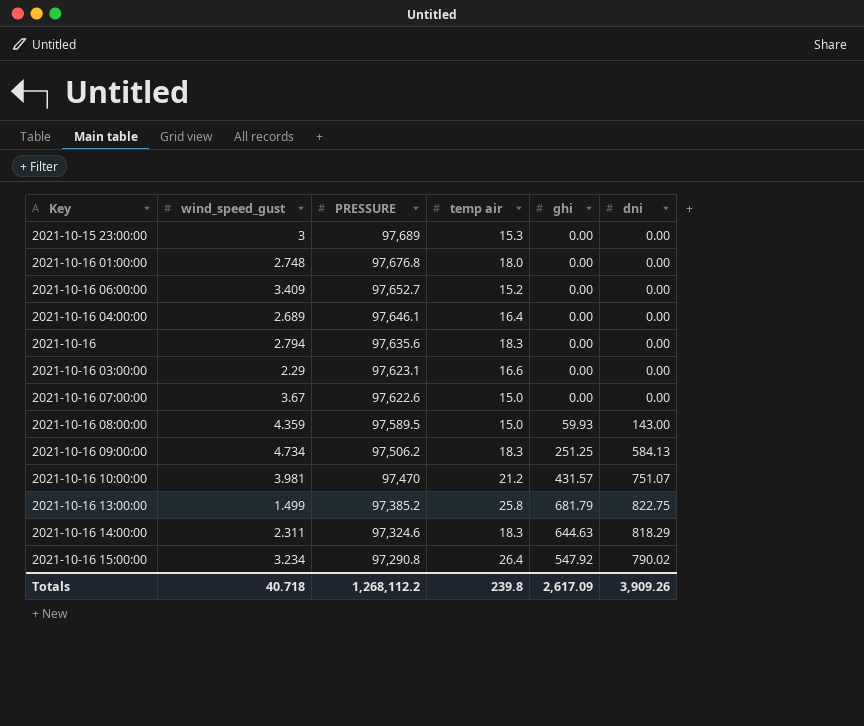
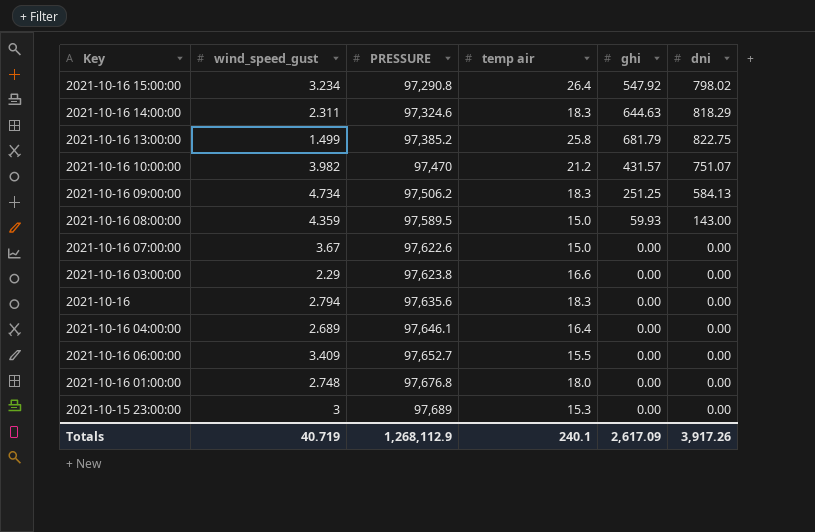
row order: PRESSURE descending -> PRESSURE ascending
2021-10-16 15:00:00 | dni: 790.02 -> 798.02
2021-10-16 10:00:00 | wind_speed_gust: 3.981 -> 3.982
2021-10-16 03:00:00 | PRESSURE: 97,623.1 -> 97,623.8
2021-10-16 06:00:00 | temp air: 15.2 -> 15.5
Totals | wind_speed_gust: 40.718 -> 40.719
Totals | PRESSURE: 1,268,112.2 -> 1,268,112.9
Totals | temp air: 239.8 -> 240.1
Totals | dni: 3,909.26 -> 3,917.26

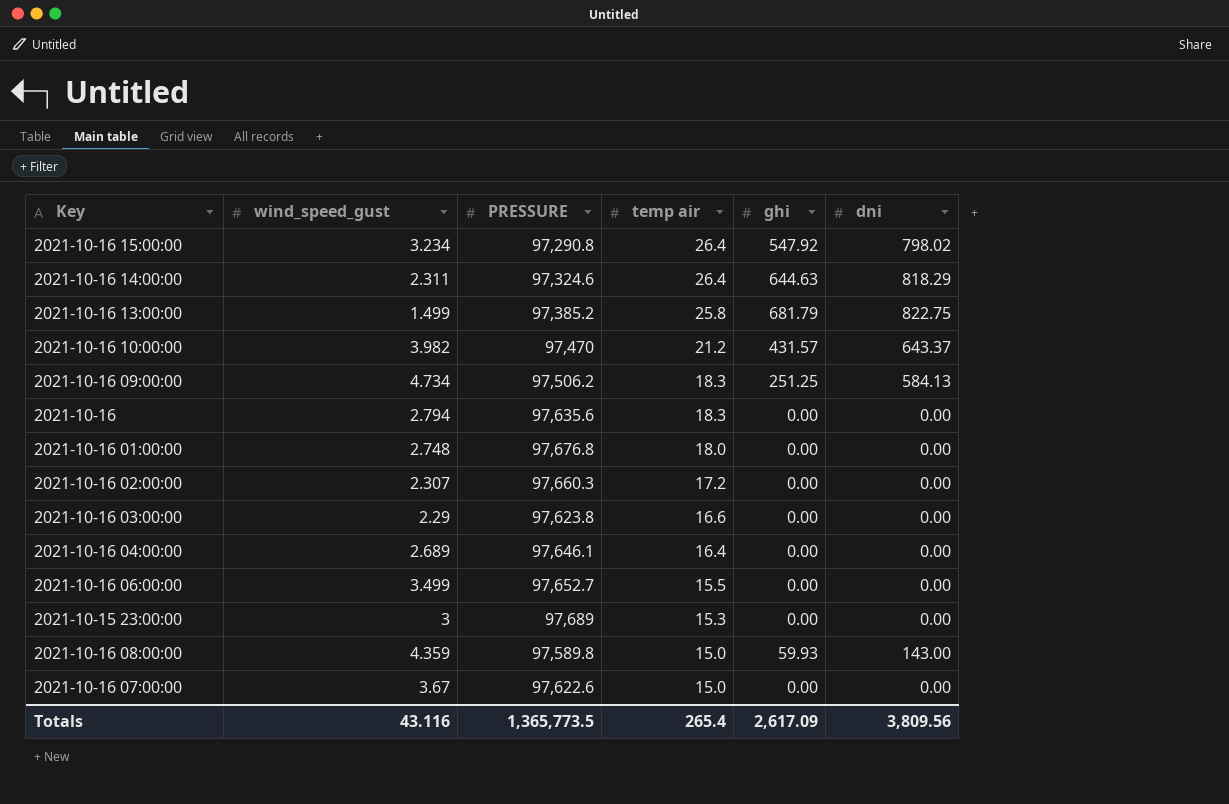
row order: PRESSURE ascending -> temp air descending
2021-10-16 14:00:00 | temp air: 18.3 -> 26.4
2021-10-16 10:00:00 | dni: 751.07 -> 643.37
row 2021-10-16 02:00:00: none -> 2.307 | 97,660.3 | 17.2 | 0.00 | 0.00
2021-10-16 06:00:00 | wind_speed_gust: 3.409 -> 3.499
2021-10-16 08:00:00 | PRESSURE: 97,589.5 -> 97,589.8
Totals | wind_speed_gust: 40.719 -> 43.116
Totals | PRESSURE: 1,268,112.9 -> 1,365,773.5
Totals | temp air: 240.1 -> 265.4
Totals | dni: 3,917.26 -> 3,809.56

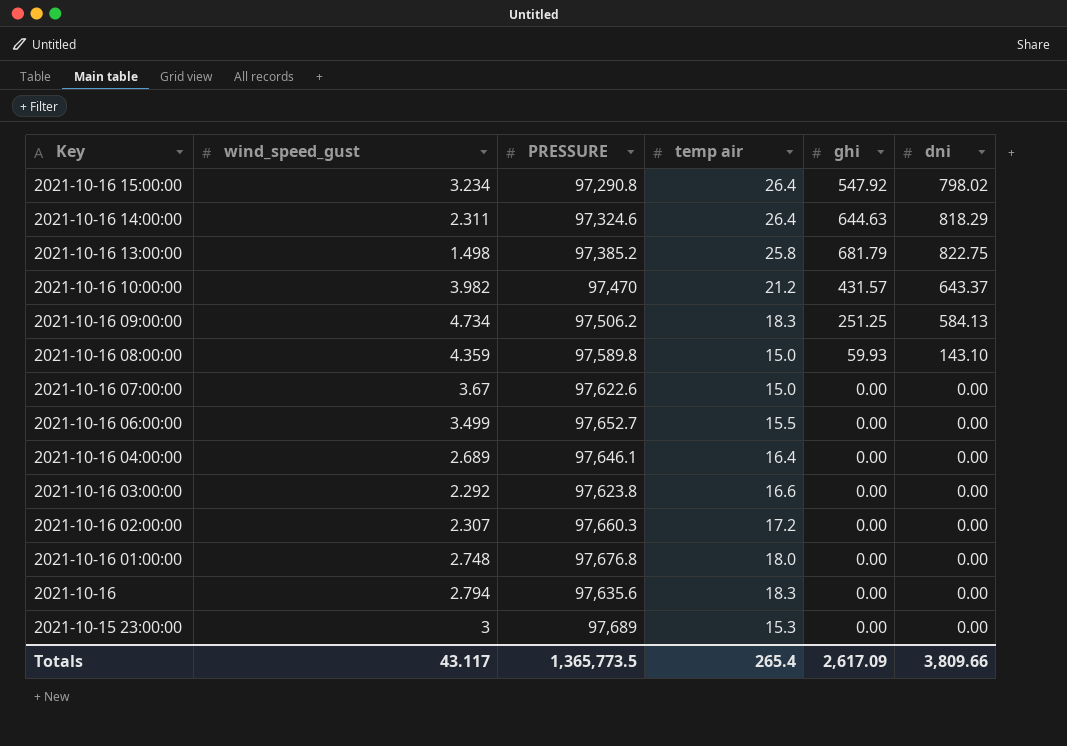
row order: temp air descending -> Key descending
2021-10-16 13:00:00 | wind_speed_gust: 1.499 -> 1.498
2021-10-16 08:00:00 | dni: 143.00 -> 143.10
2021-10-16 03:00:00 | wind_speed_gust: 2.29 -> 2.292
Totals | wind_speed_gust: 43.116 -> 43.117
Totals | dni: 3,809.56 -> 3,809.66

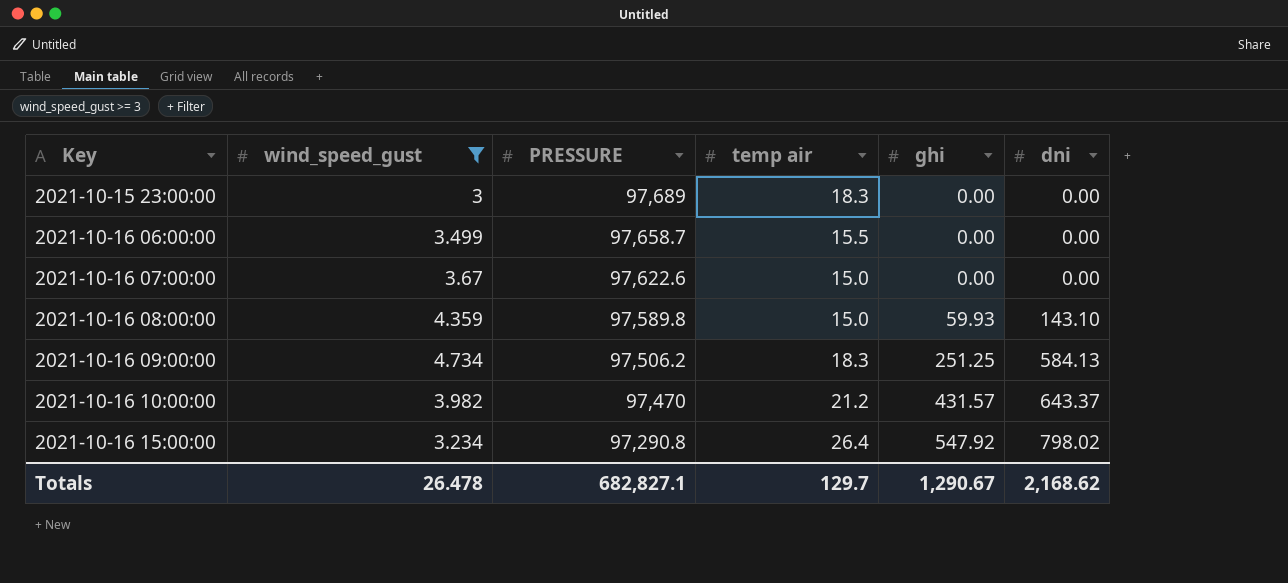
filter: none -> wind_speed_gust >= 3
row order: Key descending -> Key ascending
2021-10-15 23:00:00 | temp air: 15.3 -> 18.3
2021-10-16 06:00:00 | PRESSURE: 97,652.7 -> 97,658.7
Totals | wind_speed_gust: 43.117 -> 26.478
Totals | PRESSURE: 1,365,773.5 -> 682,827.1
Totals | temp air: 265.4 -> 129.7
Totals | ghi: 2,617.09 -> 1,290.67
Totals | dni: 3,809.66 -> 2,168.62

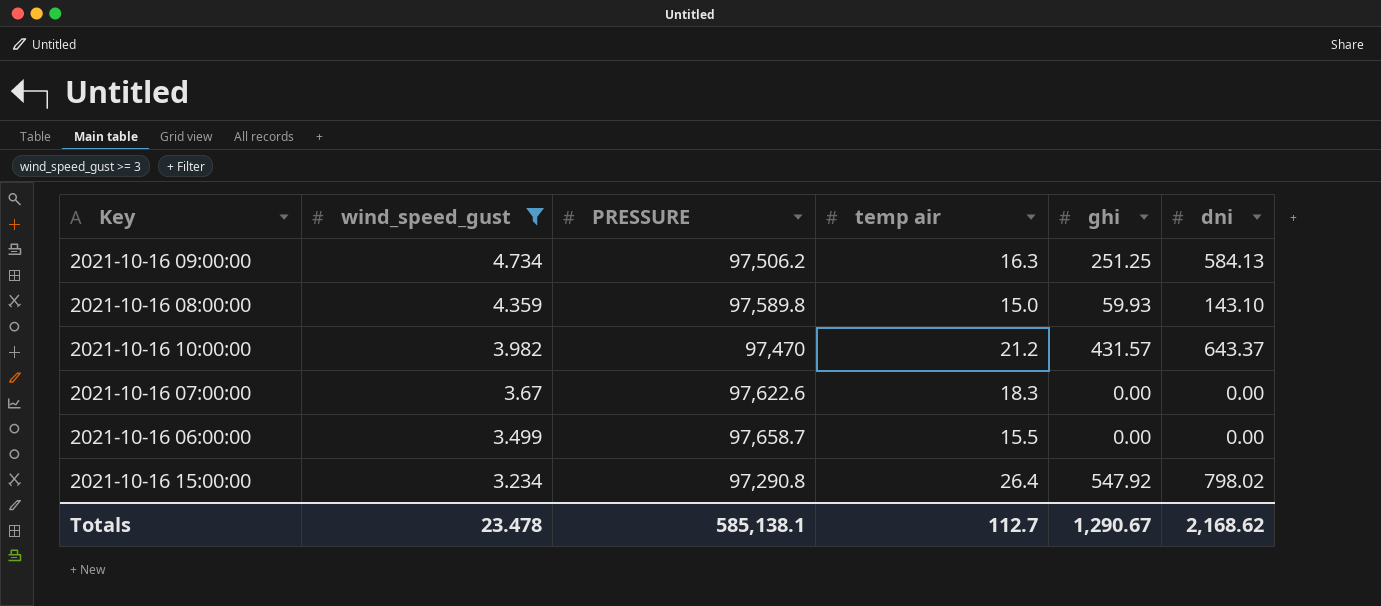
row order: Key ascending -> wind_speed_gust descending
row 2021-10-15 23:00:00: 3 | 97,689 | 18.3 | 0.00 | 0.00 -> none
2021-10-16 09:00:00 | temp air: 18.3 -> 16.3
2021-10-16 07:00:00 | temp air: 15.0 -> 18.3
Totals | wind_speed_gust: 26.478 -> 23.478
Totals | PRESSURE: 682,827.1 -> 585,138.1
Totals | temp air: 129.7 -> 112.7

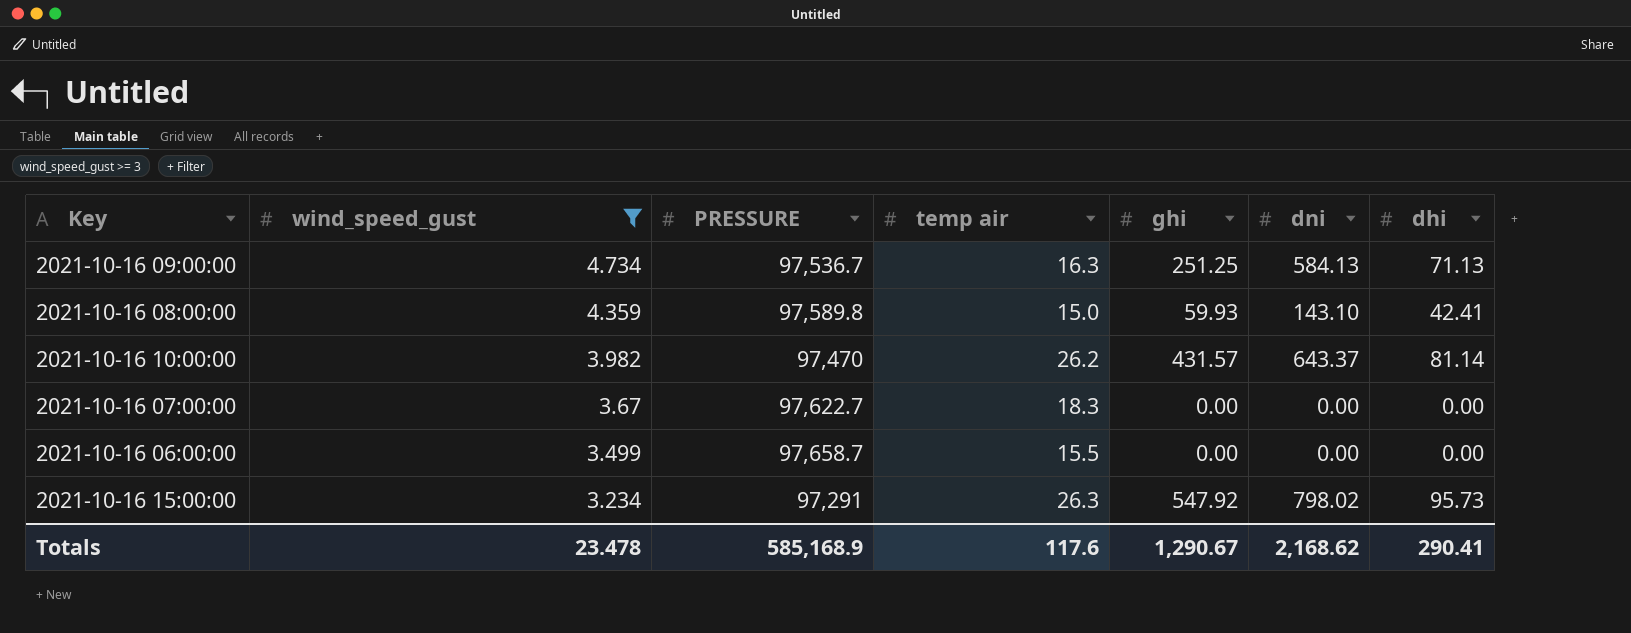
column dhi | position: none -> 7
2021-10-16 09:00:00 | PRESSURE: 97,506.2 -> 97,536.7
2021-10-16 10:00:00 | temp air: 21.2 -> 26.2
2021-10-16 07:00:00 | PRESSURE: 97,622.6 -> 97,622.7
2021-10-16 15:00:00 | PRESSURE: 97,290.8 -> 97,291
2021-10-16 15:00:00 | temp air: 26.4 -> 26.3
Totals | PRESSURE: 585,138.1 -> 585,168.9
Totals | temp air: 112.7 -> 117.6

